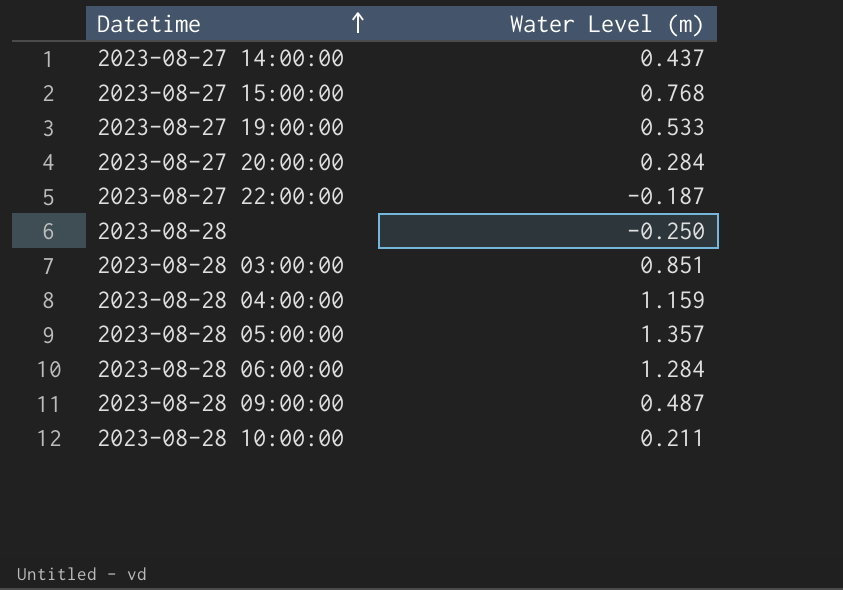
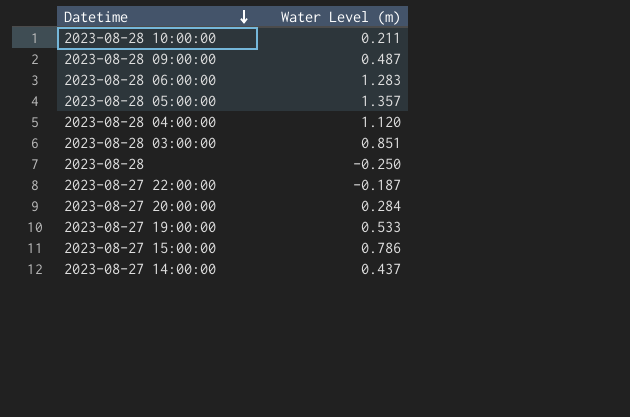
row order: Datetime ascending -> Datetime descending
2023-08-28 06:00:00 | Water Level (m): 1.284 -> 1.283
2023-08-28 04:00:00 | Water Level (m): 1.159 -> 1.120
2023-08-27 15:00:00 | Water Level (m): 0.768 -> 0.786

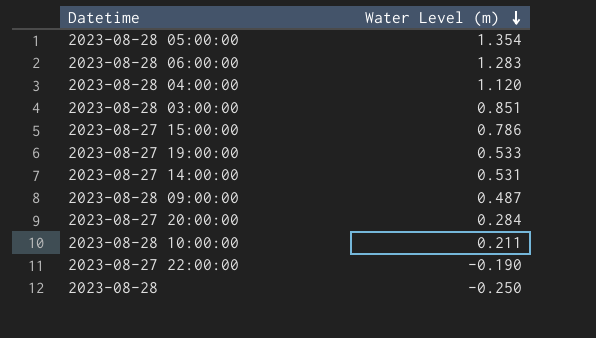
row order: Datetime descending -> Water Level (m) descending
2023-08-28 05:00:00 | Water Level (m): 1.357 -> 1.354
2023-08-27 14:00:00 | Water Level (m): 0.437 -> 0.531
2023-08-27 22:00:00 | Water Level (m): -0.187 -> -0.190

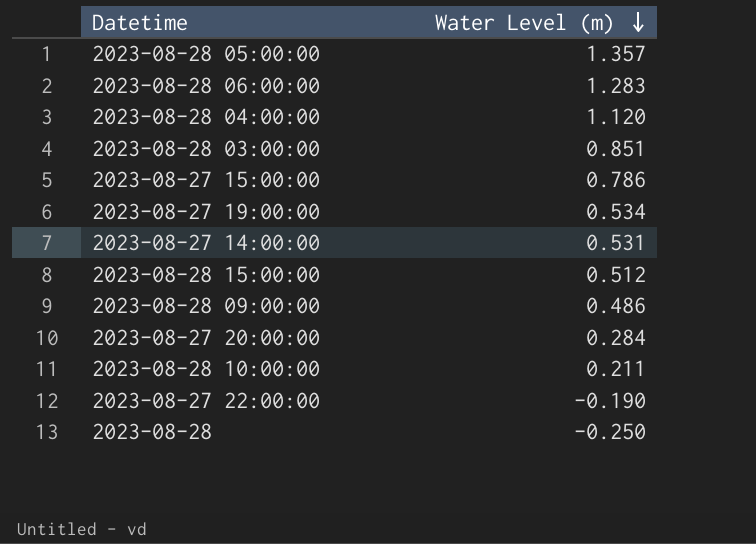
2023-08-28 05:00:00 | Water Level (m): 1.354 -> 1.357
2023-08-27 19:00:00 | Water Level (m): 0.533 -> 0.534
row 2023-08-28 15:00:00: none -> 0.512
2023-08-28 09:00:00 | Water Level (m): 0.487 -> 0.486

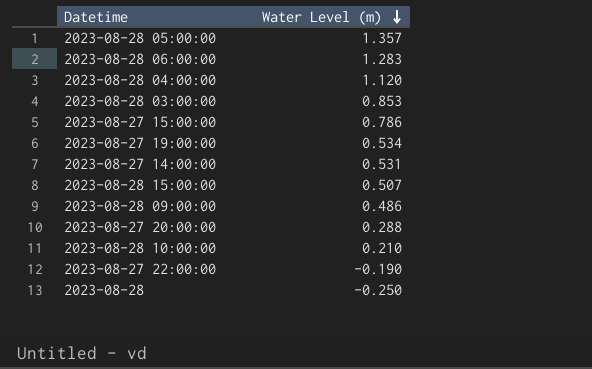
2023-08-28 03:00:00 | Water Level (m): 0.851 -> 0.853
2023-08-28 15:00:00 | Water Level (m): 0.512 -> 0.507
2023-08-27 20:00:00 | Water Level (m): 0.284 -> 0.288
2023-08-28 10:00:00 | Water Level (m): 0.211 -> 0.210

